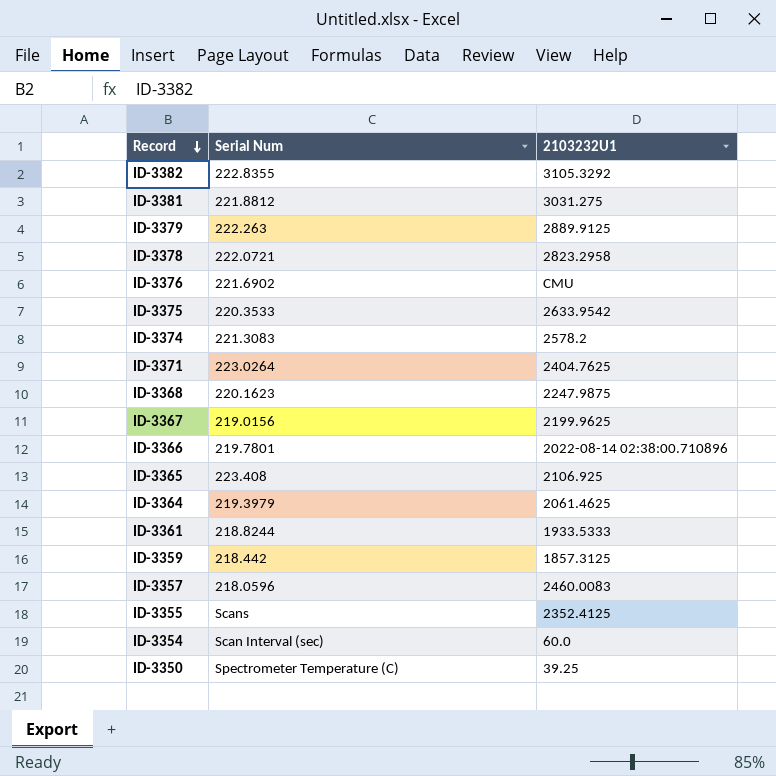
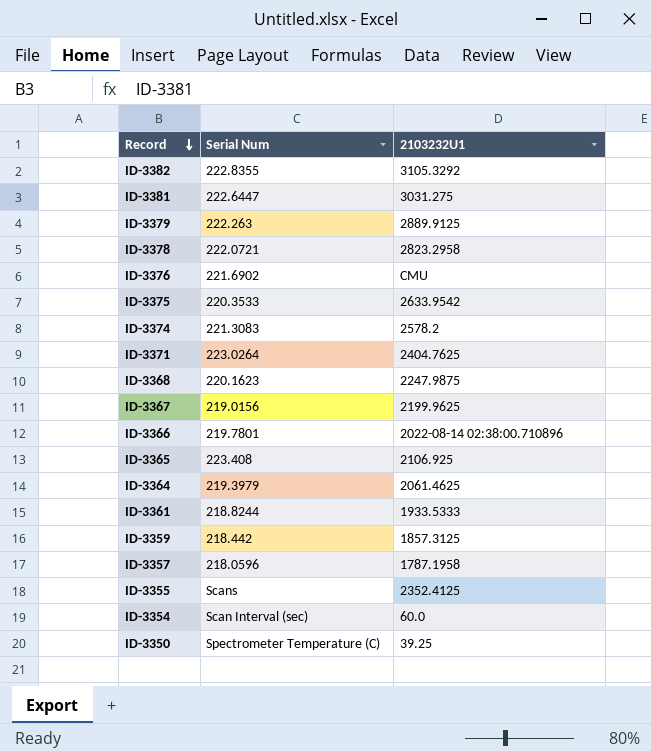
ID-3381 | Serial Num: 221.8812 -> 222.6447
ID-3357 | 2103232U1: 2460.0083 -> 1787.1958

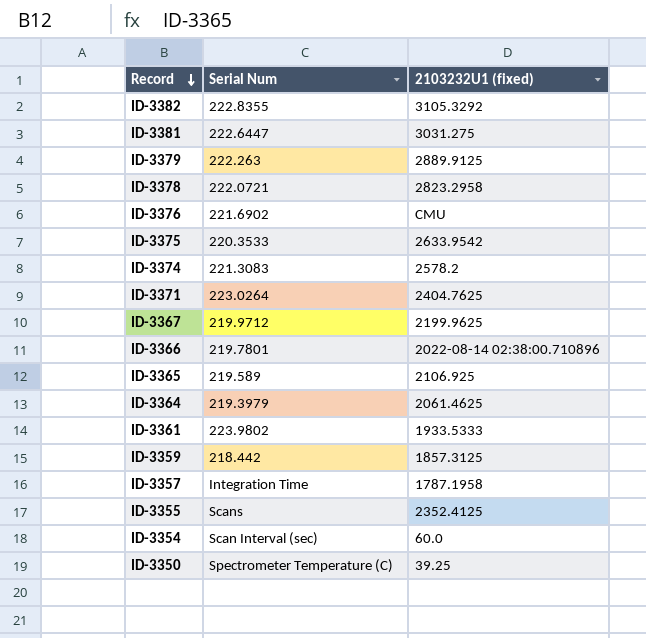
column name: 2103232U1 -> 2103232U1 (fixed)
row ID-3368: 220.1623 | 2247.9875 -> none
ID-3367 | Serial Num: 219.0156 -> 219.9712
ID-3365 | Serial Num: 223.408 -> 219.589
ID-3361 | Serial Num: 218.8244 -> 223.9802
ID-3357 | Serial Num: 218.0596 -> Integration Time

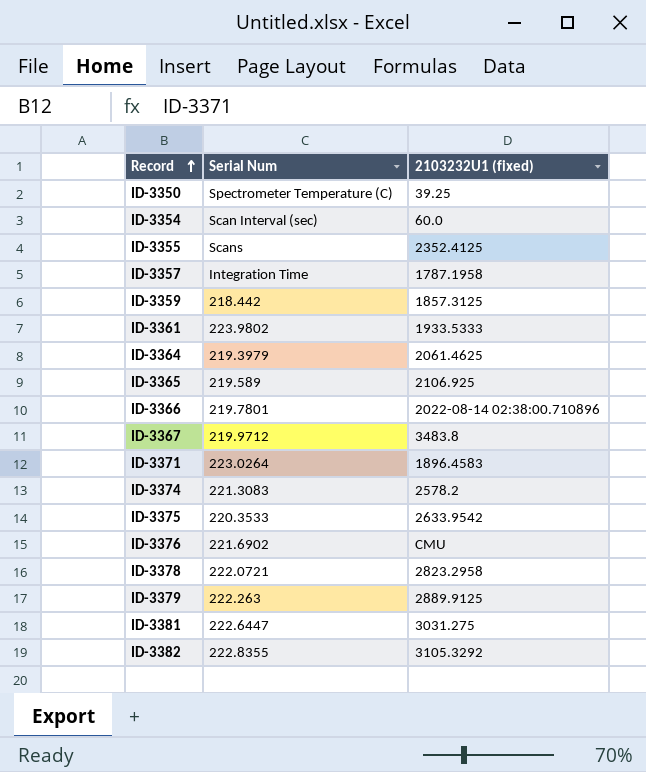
row order: Record descending -> Record ascending
ID-3367 | 2103232U1 (fixed): 2199.9625 -> 3483.8
ID-3371 | 2103232U1 (fixed): 2404.7625 -> 1896.4583

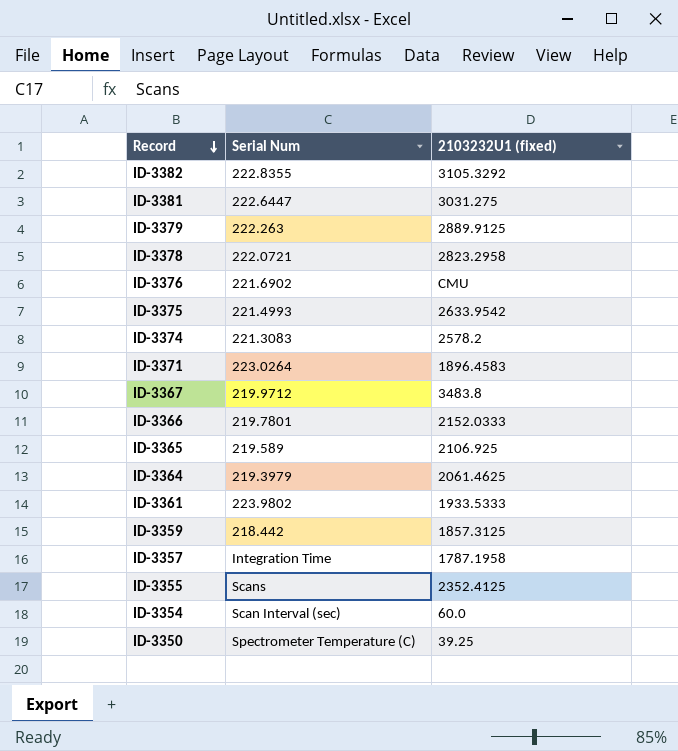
row order: Record ascending -> Record descending
ID-3375 | Serial Num: 220.3533 -> 221.4993
ID-3366 | 2103232U1 (fixed): 2022-08-14 02:38:00.710896 -> 2152.0333

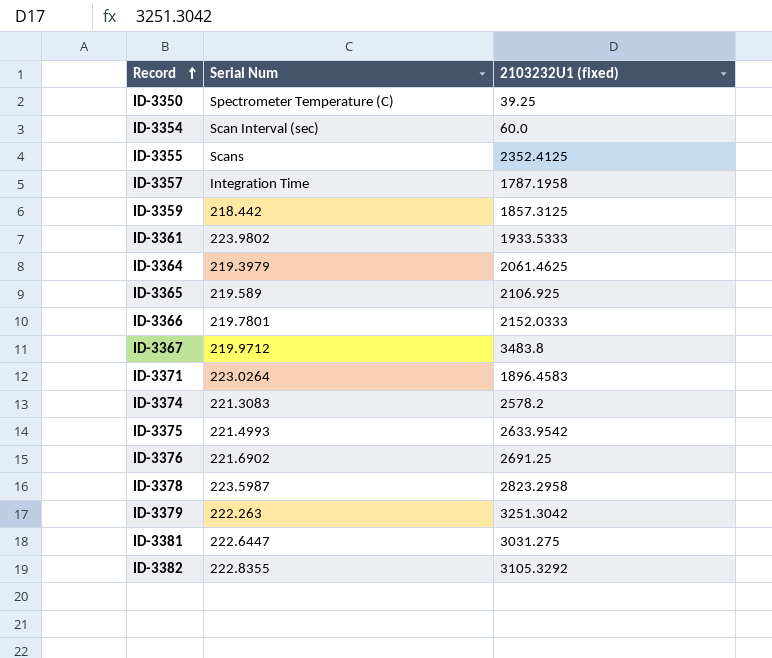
row order: Record descending -> Record ascending
ID-3376 | 2103232U1 (fixed): CMU -> 2691.25
ID-3378 | Serial Num: 222.0721 -> 223.5987
ID-3379 | 2103232U1 (fixed): 2889.9125 -> 3251.3042

